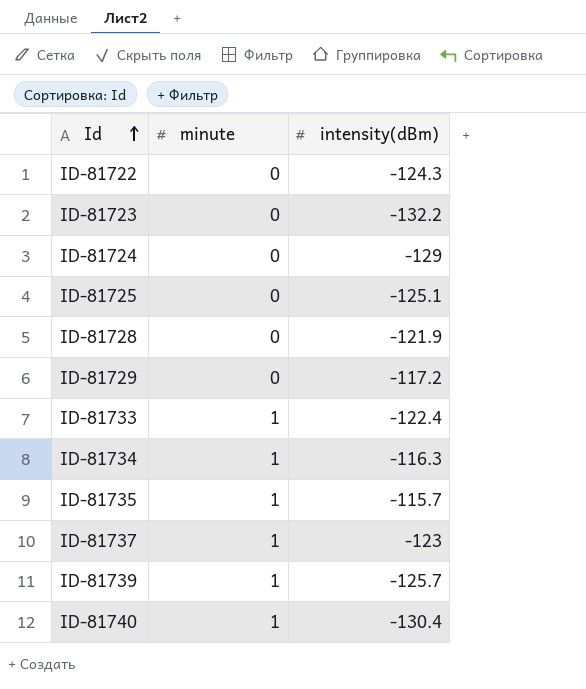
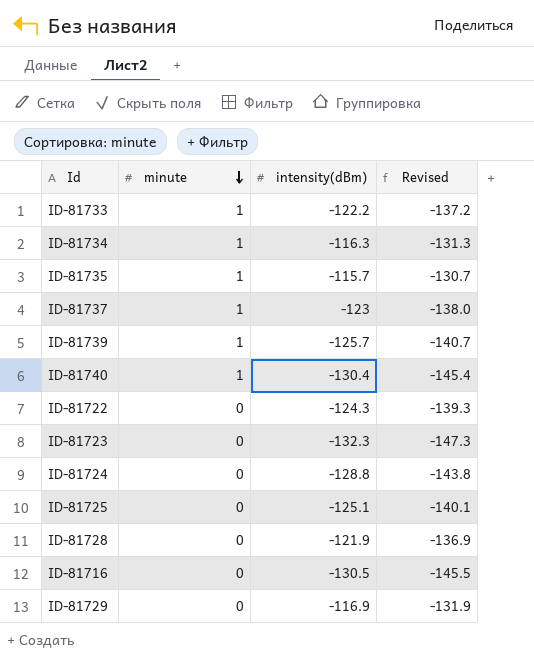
row order: Id ascending -> minute descending
column Revised | formula: none -> [intensity(dBm)] - 15
ID-81733 | intensity(dBm): -122.4 -> -122.2
ID-81723 | intensity(dBm): -132.2 -> -132.3
ID-81724 | intensity(dBm): -129 -> -128.8
row ID-81716: none -> 0 | -130.5 | -145.5
ID-81729 | intensity(dBm): -117.2 -> -116.9

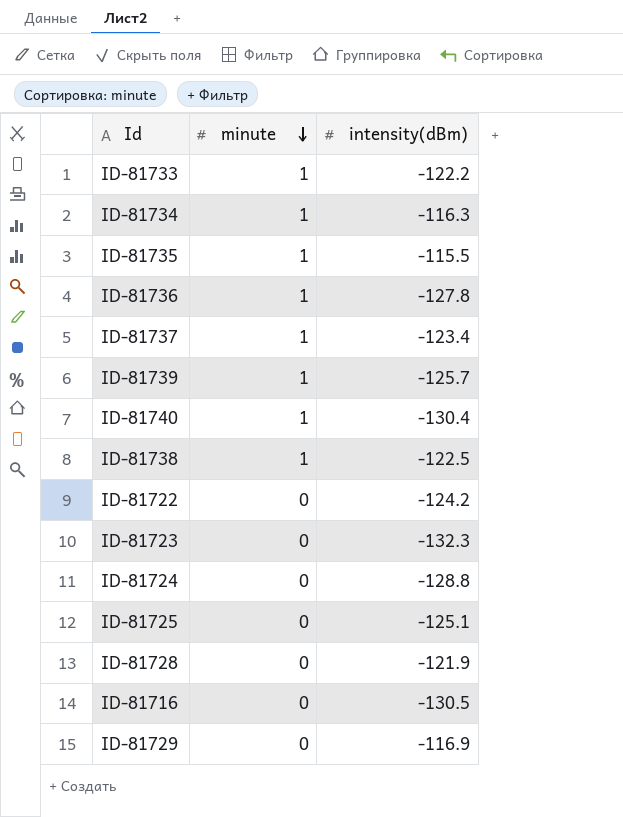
column Revised | formula: [intensity(dBm)] - 15 -> none
ID-81735 | intensity(dBm): -115.7 -> -115.5
row ID-81736: none -> 1 | -127.8
ID-81737 | intensity(dBm): -123 -> -123.4
row ID-81738: none -> 1 | -122.5
ID-81722 | intensity(dBm): -124.3 -> -124.2

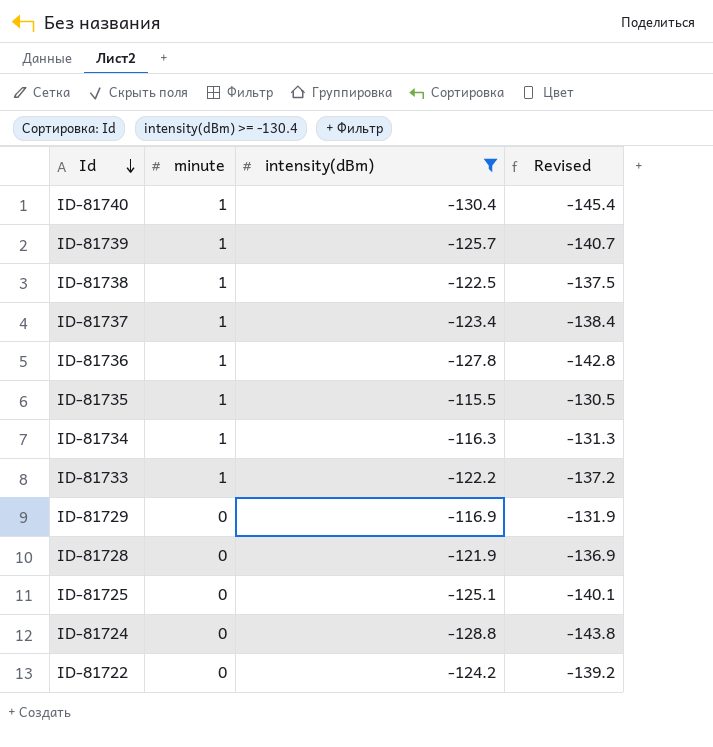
filter: none -> intensity(dBm) >= -130.4
row order: minute descending -> Id descending
column Revised | formula: none -> [intensity(dBm)] - 15

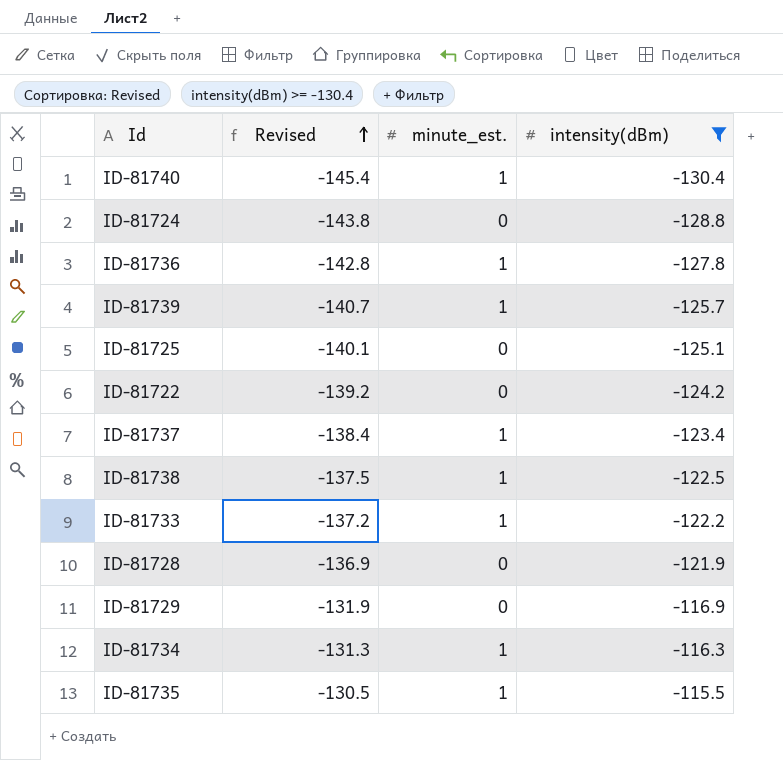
row order: Id descending -> Revised ascending
column Revised | position: 4 -> 2
column name: minute -> minute_est.

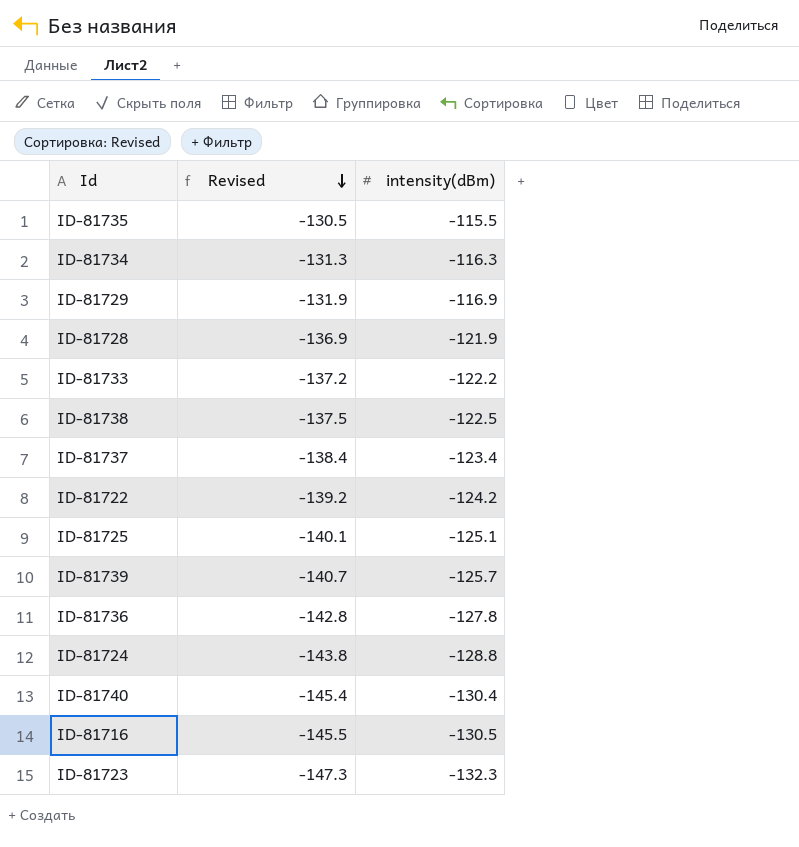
filter: intensity(dBm) >= -130.4 -> none
row order: Revised ascending -> Revised descending
column minute_est. | position: 3 -> none

